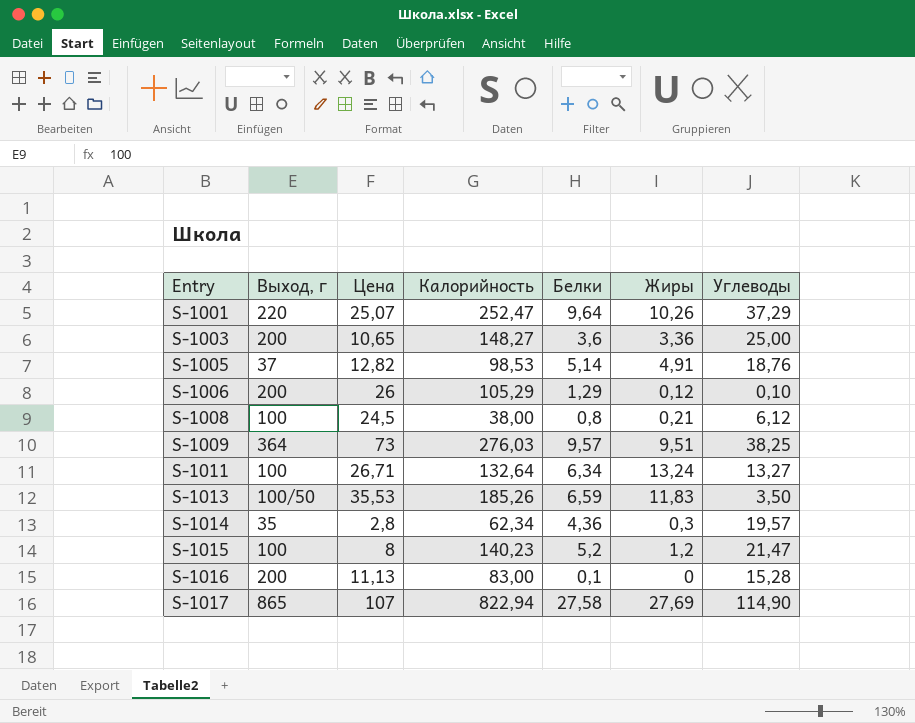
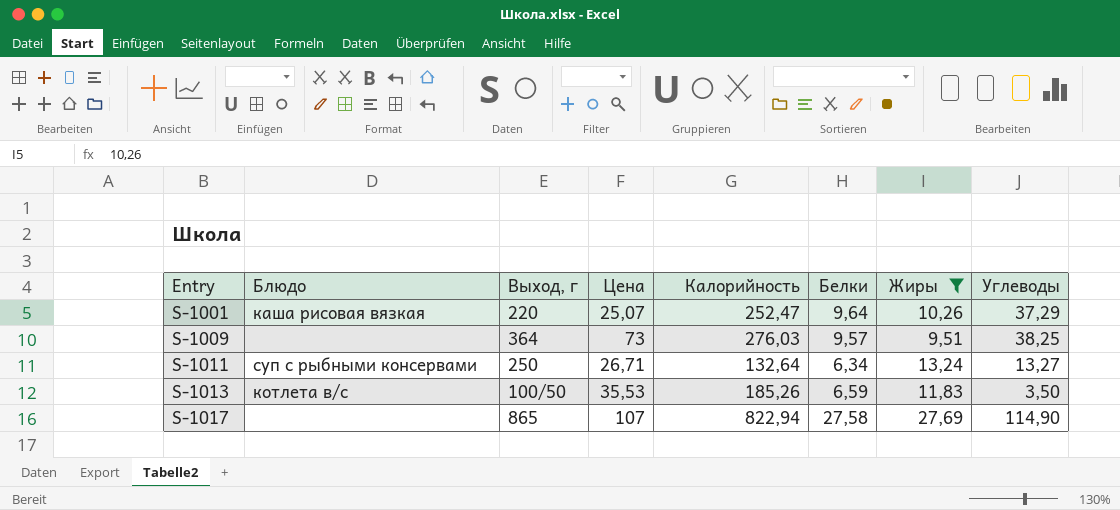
filter: none -> Жиры >= 9,51
column Блюдо | position: none -> 2
S-1011 | Выход, г: 100 -> 250

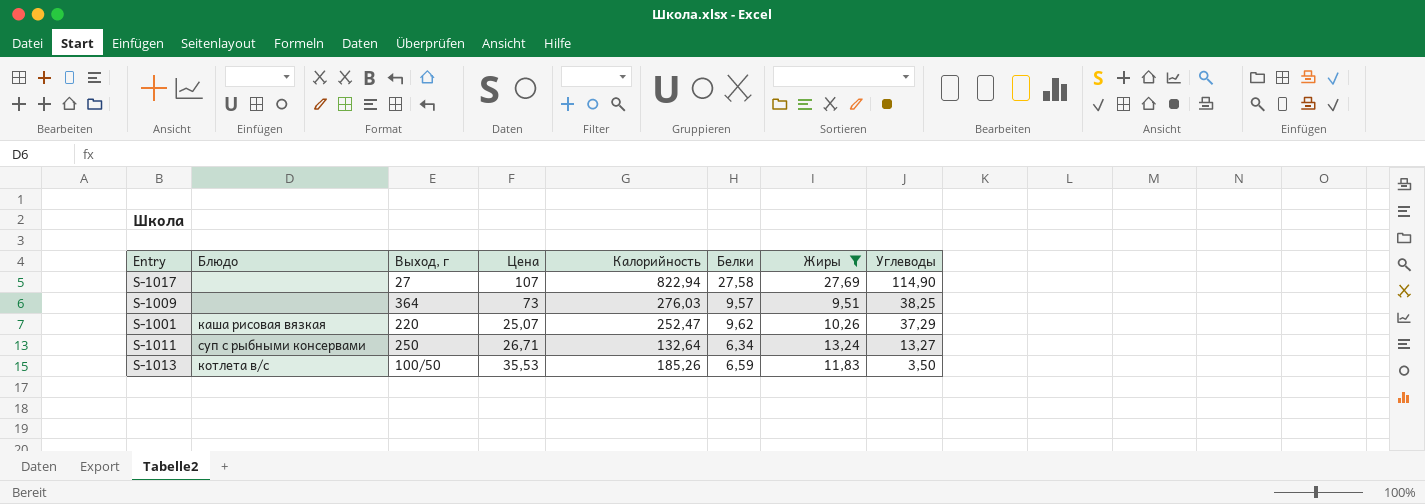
row order: Entry ascending -> Углеводы descending
S-1017 | Выход, г: 865 -> 27
S-1001 | Белки: 9,64 -> 9,62

